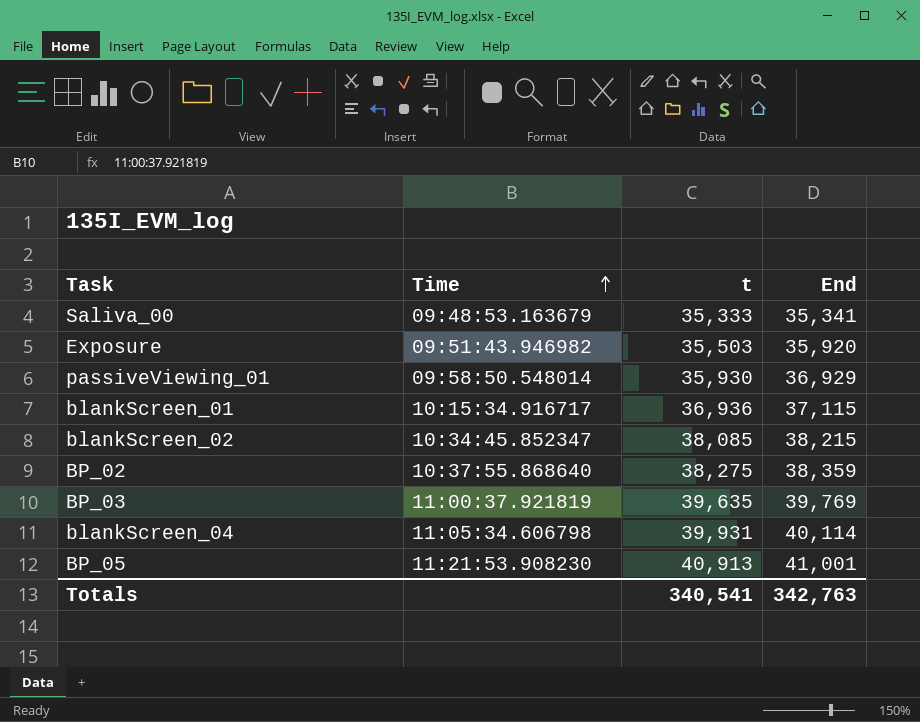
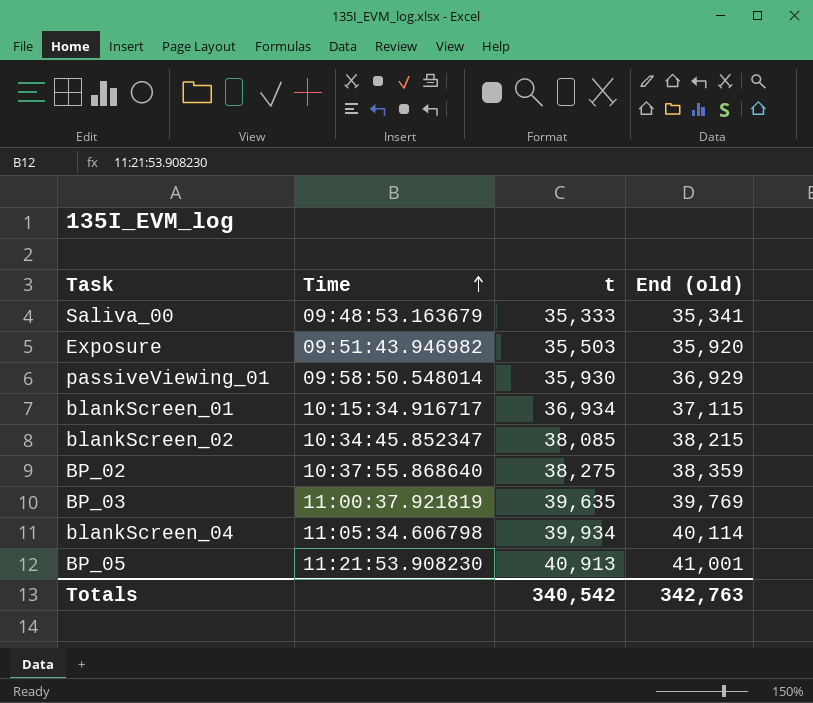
column name: End -> End (old)
blankScreen_01 | t: 36,936 -> 36,934
blankScreen_04 | t: 39,931 -> 39,934
Totals | t: 340,541 -> 340,542

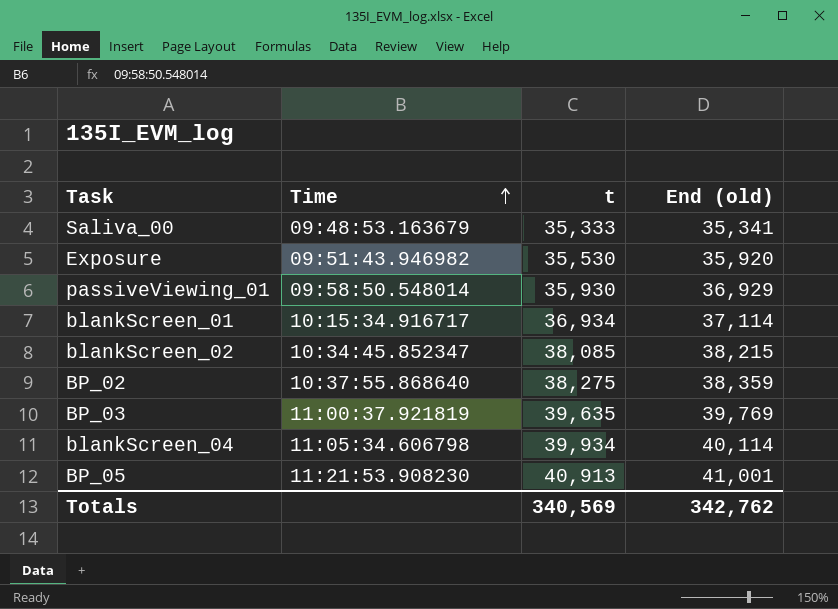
Exposure | t: 35,503 -> 35,530
blankScreen_01 | End (old): 37,115 -> 37,114
Totals | t: 340,542 -> 340,569
Totals | End (old): 342,763 -> 342,762

